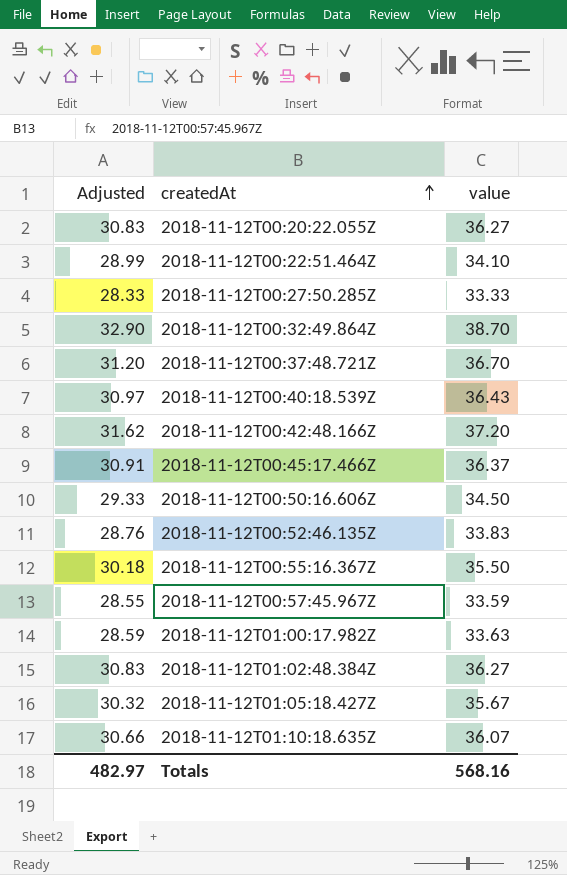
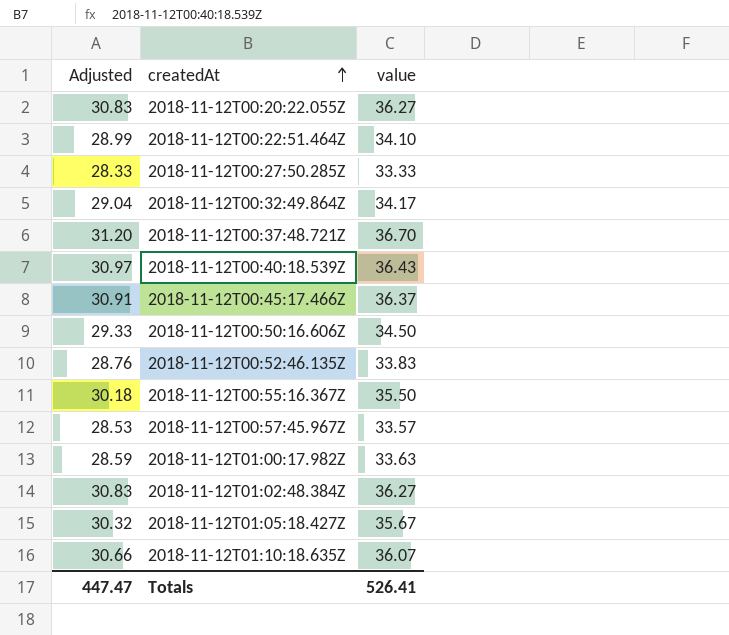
row 2018-11-12T00:42:48.166Z: 31.62 | 37.20 -> none
2018-11-12T00:32:49.864Z | Adjusted: 32.90 -> 29.04
2018-11-12T00:32:49.864Z | value: 38.70 -> 34.17
2018-11-12T00:57:45.967Z | Adjusted: 28.55 -> 28.53
2018-11-12T00:57:45.967Z | value: 33.59 -> 33.57
Totals | Adjusted: 482.97 -> 447.47
Totals | value: 568.16 -> 526.41

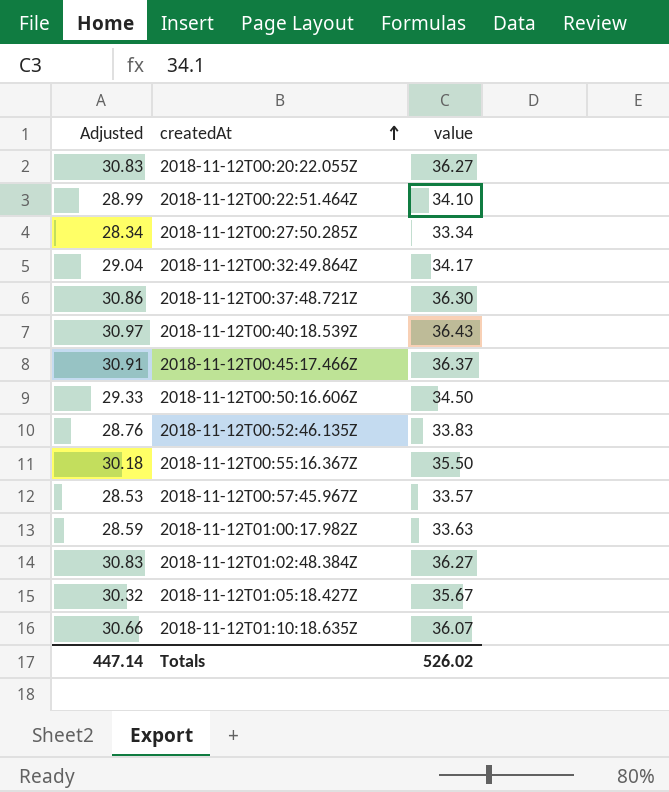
2018-11-12T00:27:50.285Z | Adjusted: 28.33 -> 28.34
2018-11-12T00:27:50.285Z | value: 33.33 -> 33.34
2018-11-12T00:37:48.721Z | Adjusted: 31.20 -> 30.86
2018-11-12T00:37:48.721Z | value: 36.70 -> 36.30
Totals | Adjusted: 447.47 -> 447.14
Totals | value: 526.41 -> 526.02

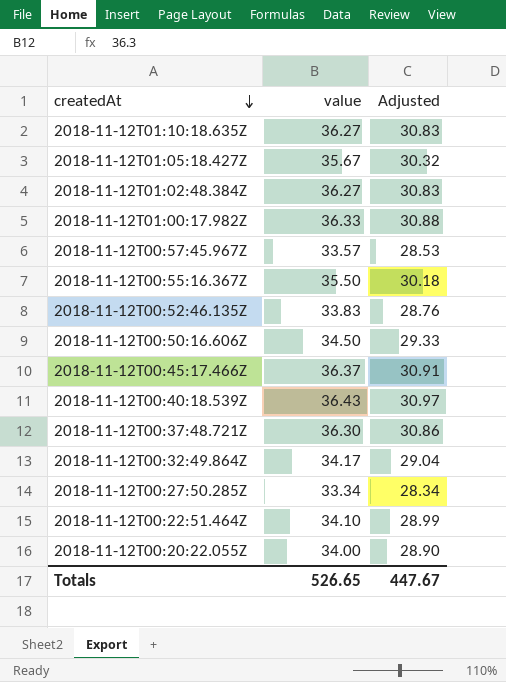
row order: createdAt ascending -> createdAt descending
column Adjusted | position: 1 -> 3
2018-11-12T01:10:18.635Z | value: 36.07 -> 36.27
2018-11-12T01:10:18.635Z | Adjusted: 30.66 -> 30.83
2018-11-12T01:00:17.982Z | value: 33.63 -> 36.33
2018-11-12T01:00:17.982Z | Adjusted: 28.59 -> 30.88
2018-11-12T00:20:22.055Z | value: 36.27 -> 34.00
2018-11-12T00:20:22.055Z | Adjusted: 30.83 -> 28.90
Totals | value: 526.02 -> 526.65
Totals | Adjusted: 447.14 -> 447.67

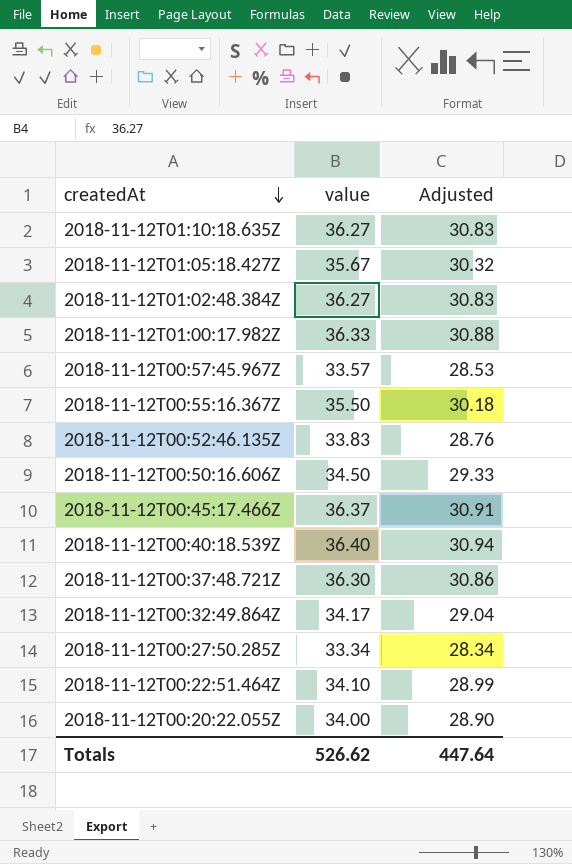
2018-11-12T00:40:18.539Z | value: 36.43 -> 36.40
2018-11-12T00:40:18.539Z | Adjusted: 30.97 -> 30.94
Totals | value: 526.65 -> 526.62
Totals | Adjusted: 447.67 -> 447.64

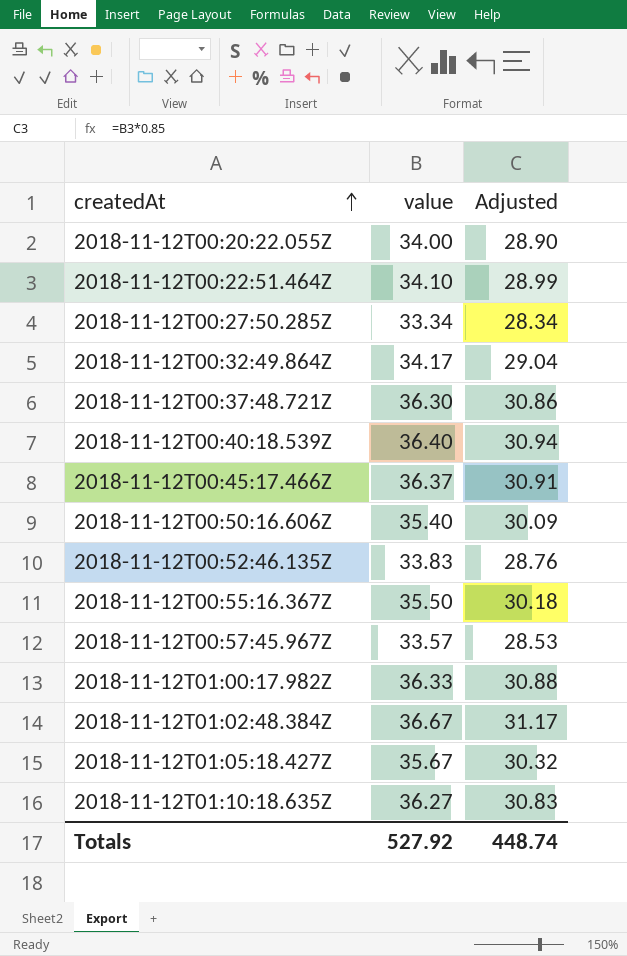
row order: createdAt descending -> createdAt ascending
2018-11-12T00:50:16.606Z | value: 34.50 -> 35.40
2018-11-12T00:50:16.606Z | Adjusted: 29.33 -> 30.09
2018-11-12T01:02:48.384Z | value: 36.27 -> 36.67
2018-11-12T01:02:48.384Z | Adjusted: 30.83 -> 31.17
Totals | value: 526.62 -> 527.92
Totals | Adjusted: 447.64 -> 448.74

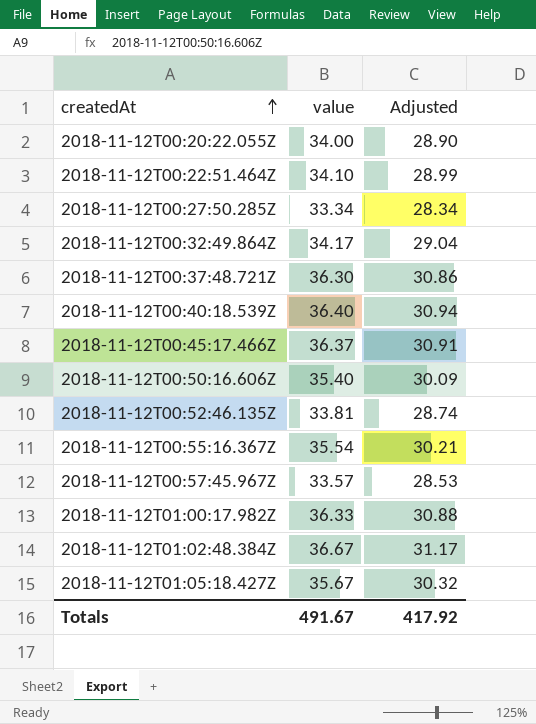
row 2018-11-12T01:10:18.635Z: 36.27 | 30.83 -> none
2018-11-12T00:52:46.135Z | value: 33.83 -> 33.81
2018-11-12T00:52:46.135Z | Adjusted: 28.76 -> 28.74
2018-11-12T00:55:16.367Z | value: 35.50 -> 35.54
2018-11-12T00:55:16.367Z | Adjusted: 30.18 -> 30.21
Totals | value: 527.92 -> 491.67
Totals | Adjusted: 448.74 -> 417.92

